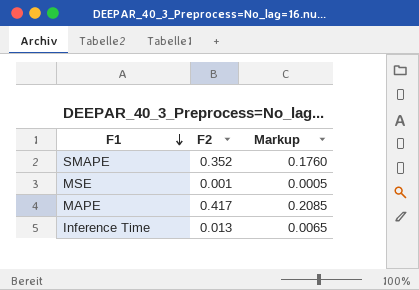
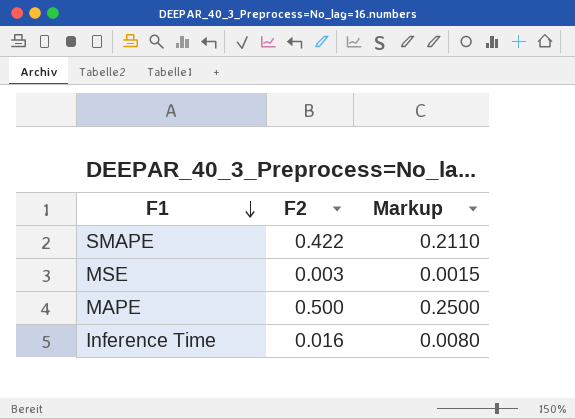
SMAPE | F2: 0.352 -> 0.422
SMAPE | Markup: 0.1760 -> 0.2110
MSE | F2: 0.001 -> 0.003
MSE | Markup: 0.0005 -> 0.0015
MAPE | F2: 0.417 -> 0.500
MAPE | Markup: 0.2085 -> 0.2500
Inference Time | F2: 0.013 -> 0.016
Inference Time | Markup: 0.0065 -> 0.0080

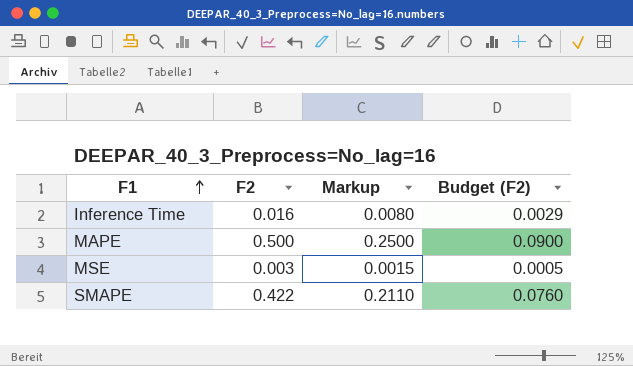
row order: F1 descending -> F1 ascending
column Budget (F2) | formula: none -> [F2] * 0.18

